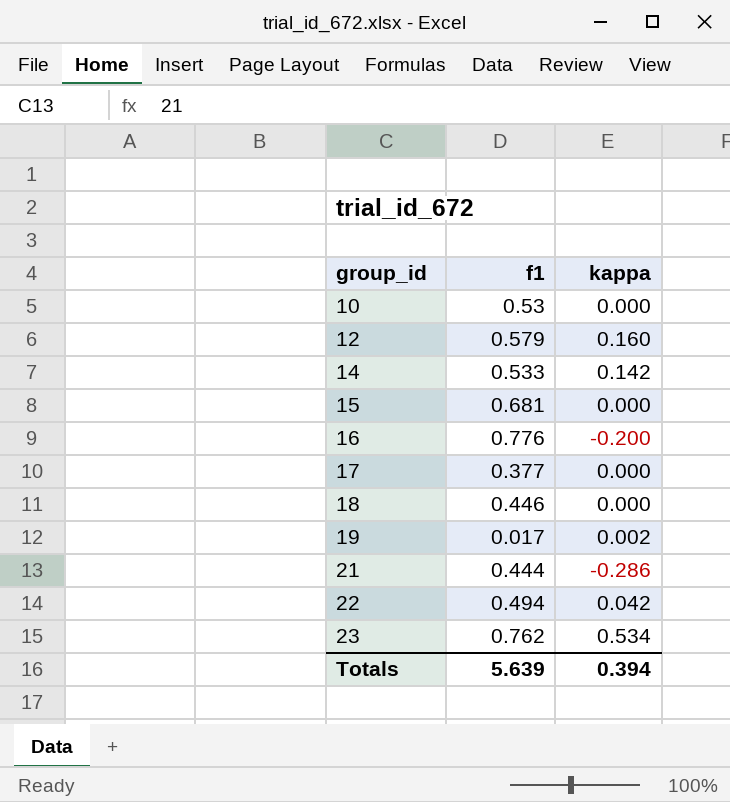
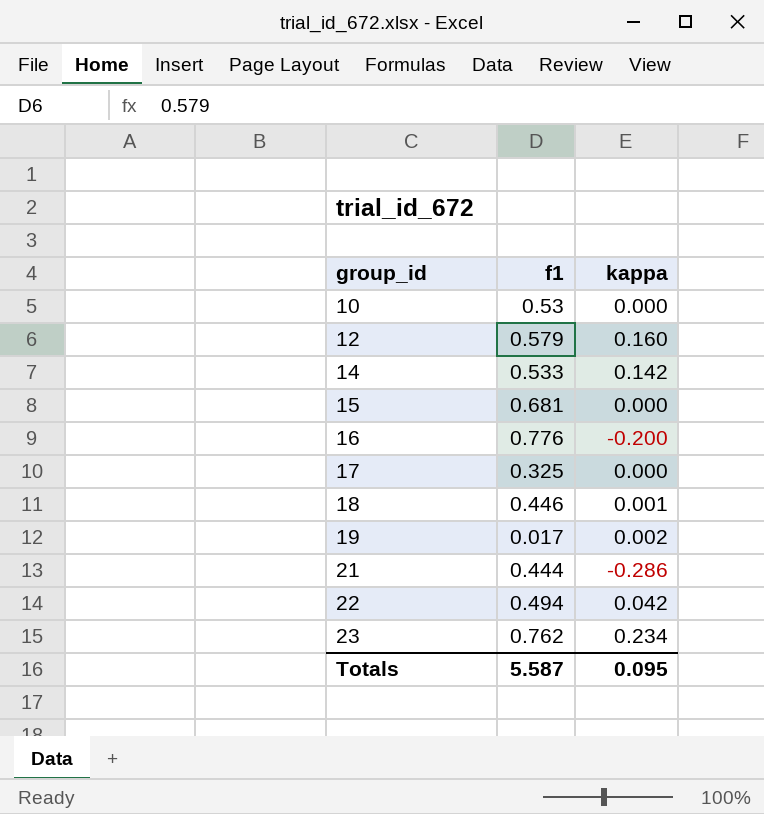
17 | f1: 0.377 -> 0.325
18 | kappa: 0.000 -> 0.001
23 | kappa: 0.534 -> 0.234
Totals | f1: 5.639 -> 5.587
Totals | kappa: 0.394 -> 0.095

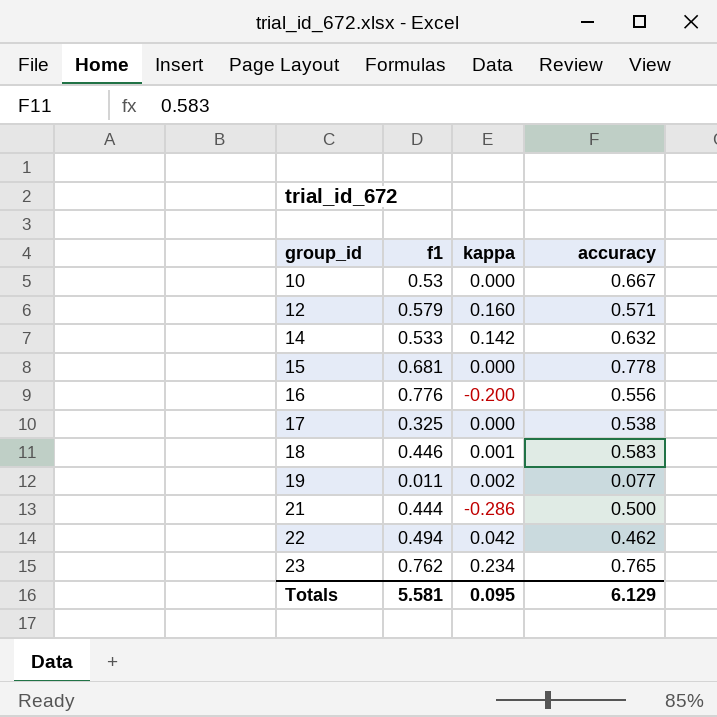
column accuracy | position: none -> 4
19 | f1: 0.017 -> 0.011
Totals | f1: 5.587 -> 5.581

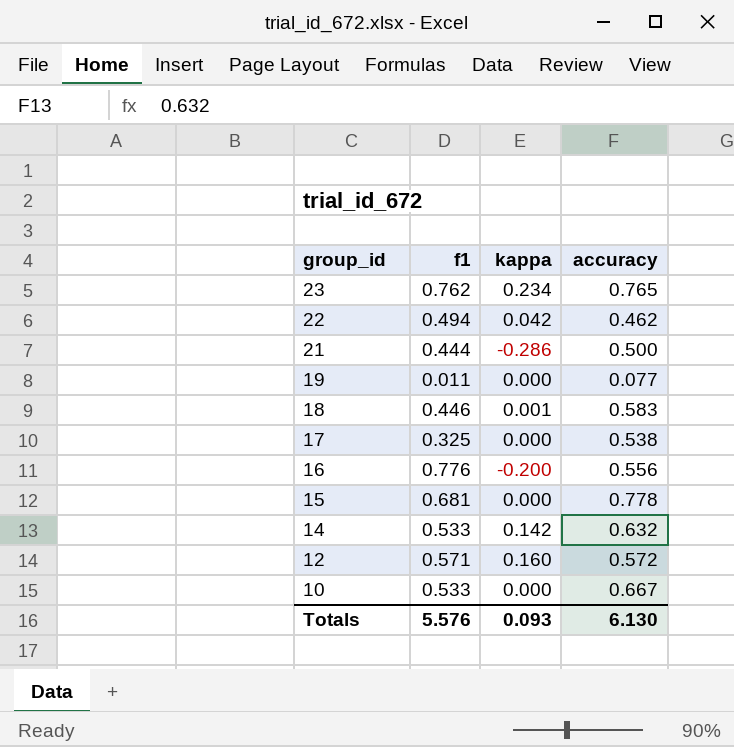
row order: group_id ascending -> group_id descending
19 | kappa: 0.002 -> 0.000
12 | f1: 0.579 -> 0.571
12 | accuracy: 0.571 -> 0.572
10 | f1: 0.53 -> 0.533
Totals | f1: 5.581 -> 5.576
Totals | kappa: 0.095 -> 0.093
Totals | accuracy: 6.129 -> 6.130

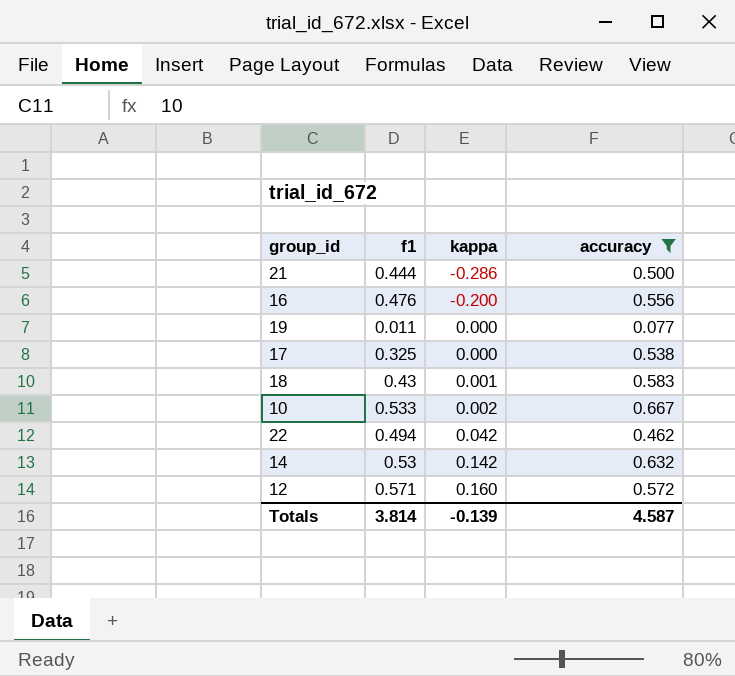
filter: none -> accuracy <= 0.667
row order: group_id descending -> kappa ascending
16 | f1: 0.776 -> 0.476
18 | f1: 0.446 -> 0.43
10 | kappa: 0.000 -> 0.002
14 | f1: 0.533 -> 0.53
Totals | f1: 5.576 -> 3.814
Totals | kappa: 0.093 -> -0.139
Totals | accuracy: 6.130 -> 4.587

